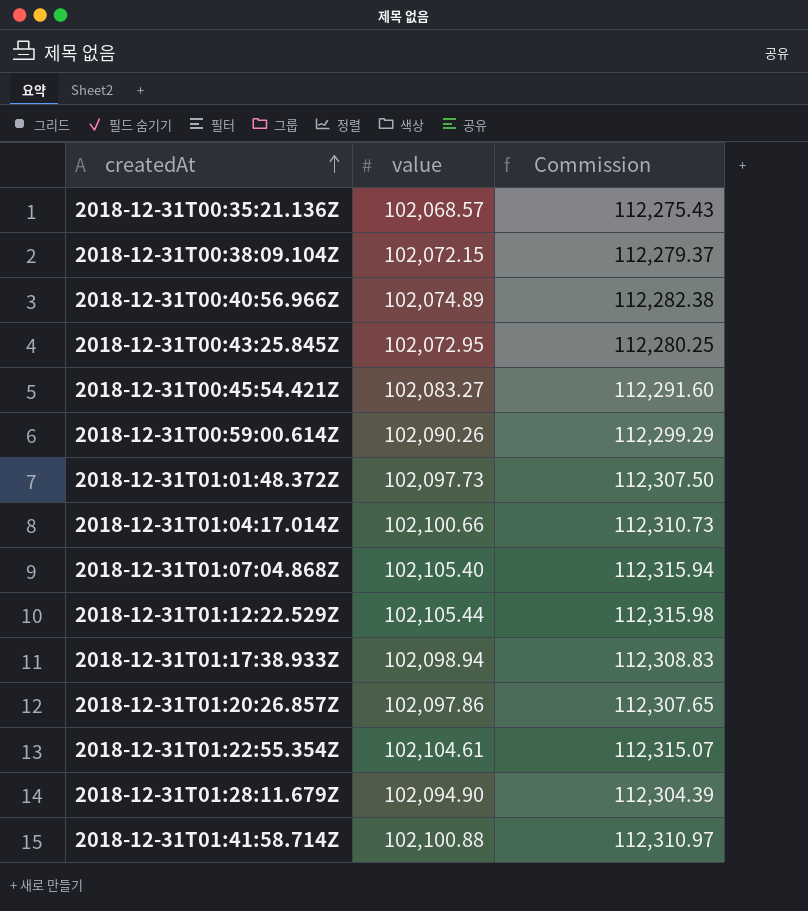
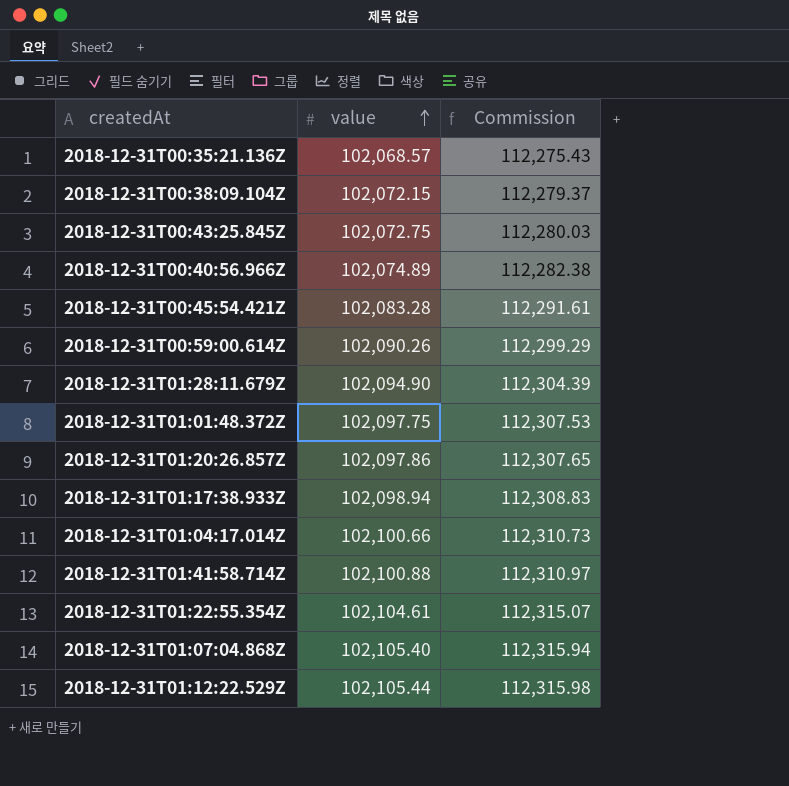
row order: createdAt ascending -> value ascending
2018-12-31T00:43:25.845Z | value: 102,072.95 -> 102,072.75
2018-12-31T00:43:25.845Z | Commission: 112,280.25 -> 112,280.03
2018-12-31T00:45:54.421Z | value: 102,083.27 -> 102,083.28
2018-12-31T00:45:54.421Z | Commission: 112,291.60 -> 112,291.61
2018-12-31T01:01:48.372Z | value: 102,097.73 -> 102,097.75
2018-12-31T01:01:48.372Z | Commission: 112,307.50 -> 112,307.53

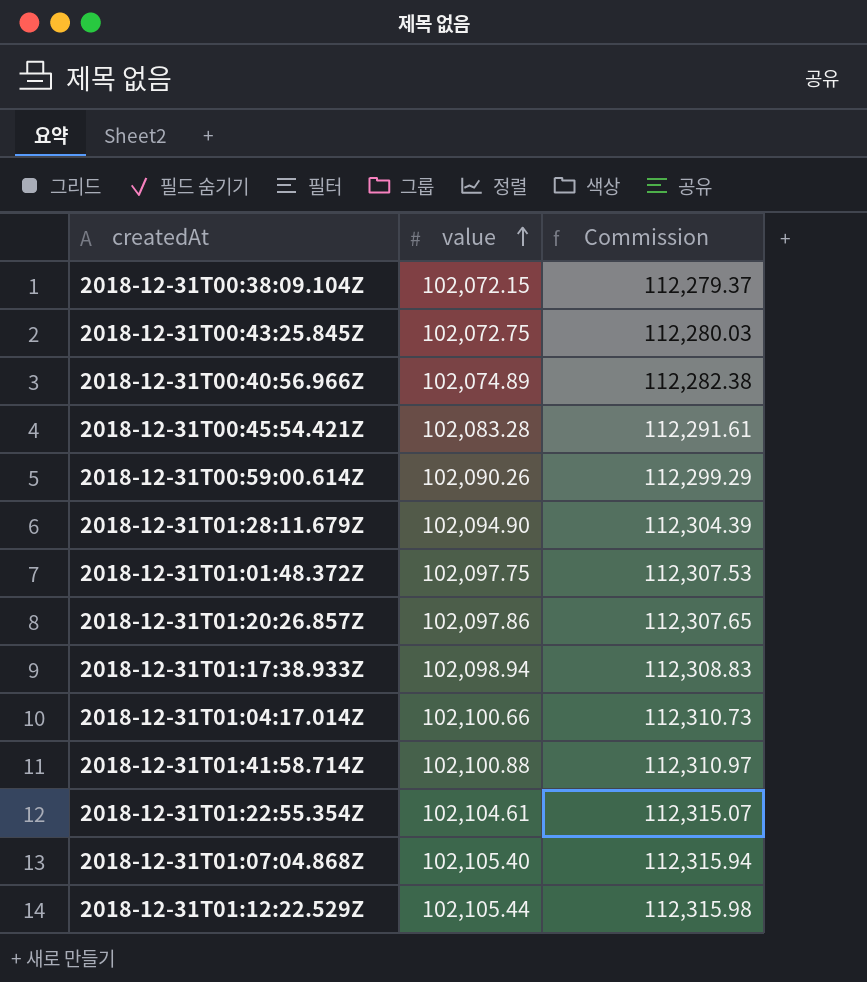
row 2018-12-31T00:35:21.136Z: 102,068.57 | 112,275.43 -> none

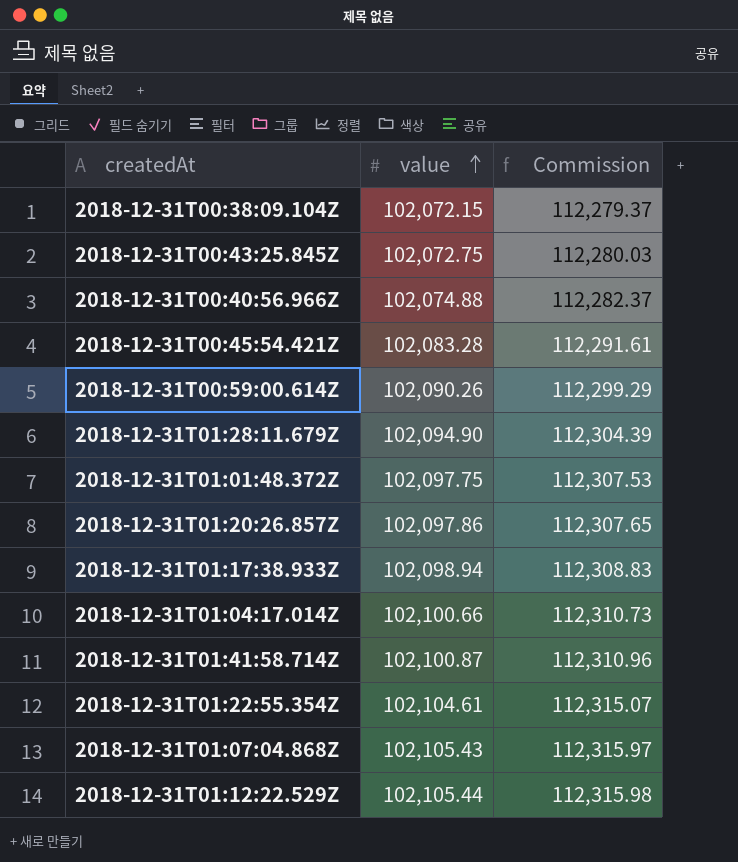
2018-12-31T00:40:56.966Z | value: 102,074.89 -> 102,074.88
2018-12-31T00:40:56.966Z | Commission: 112,282.38 -> 112,282.37
2018-12-31T01:41:58.714Z | value: 102,100.88 -> 102,100.87
2018-12-31T01:41:58.714Z | Commission: 112,310.97 -> 112,310.96
2018-12-31T01:07:04.868Z | value: 102,105.40 -> 102,105.43
2018-12-31T01:07:04.868Z | Commission: 112,315.94 -> 112,315.97

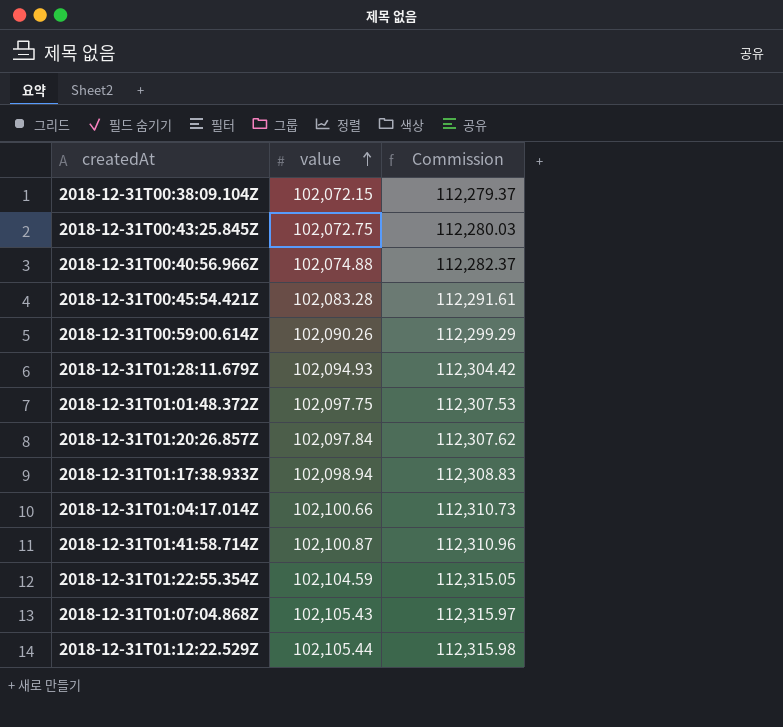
2018-12-31T01:28:11.679Z | value: 102,094.90 -> 102,094.93
2018-12-31T01:28:11.679Z | Commission: 112,304.39 -> 112,304.42
2018-12-31T01:20:26.857Z | value: 102,097.86 -> 102,097.84
2018-12-31T01:20:26.857Z | Commission: 112,307.65 -> 112,307.62
2018-12-31T01:22:55.354Z | value: 102,104.61 -> 102,104.59
2018-12-31T01:22:55.354Z | Commission: 112,315.07 -> 112,315.05

